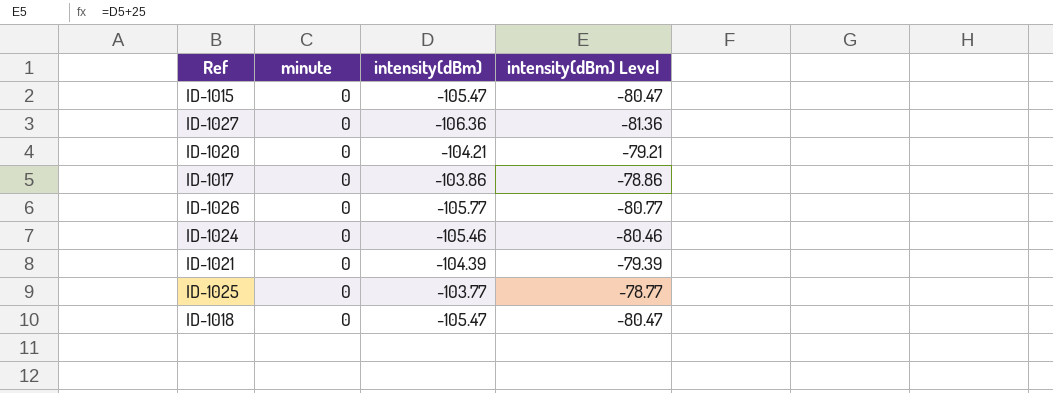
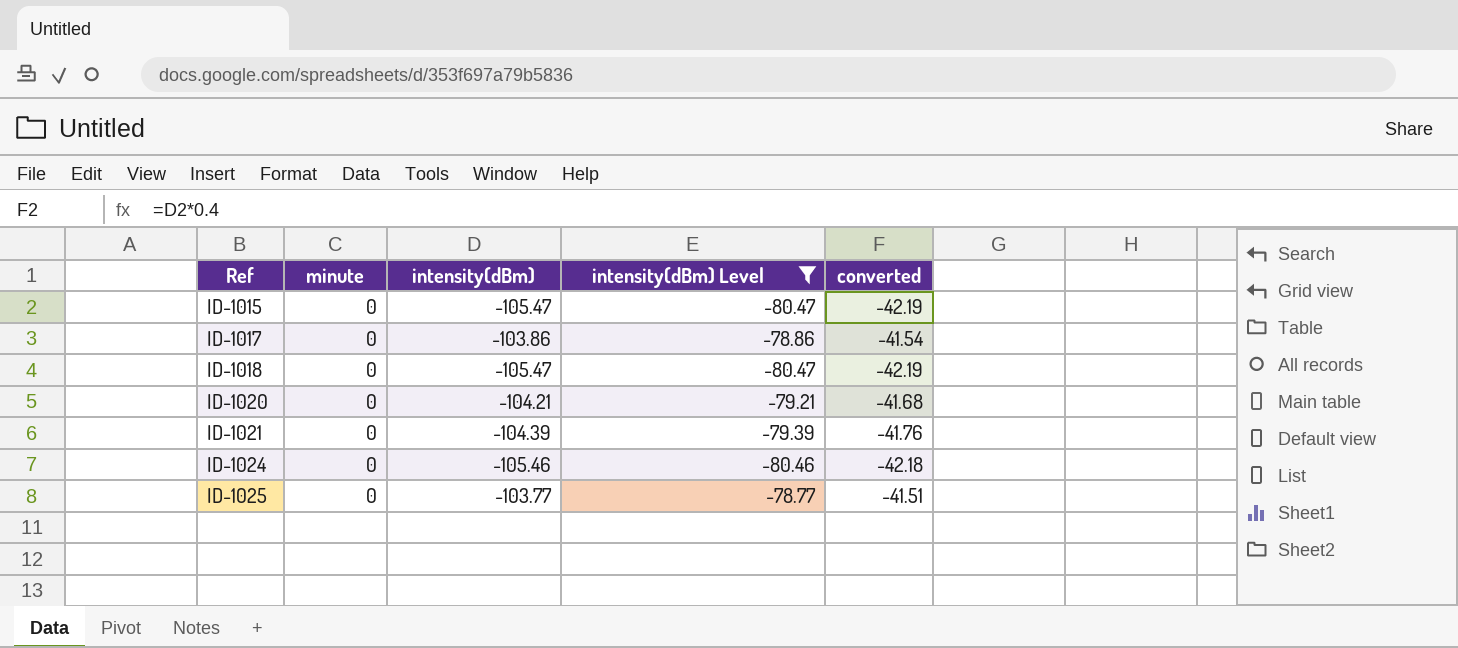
filter: none -> intensity(dBm) Level >= -80.47
row order: none -> Ref ascending
column converted | formula: none -> [intensity(dBm)] * 0.4

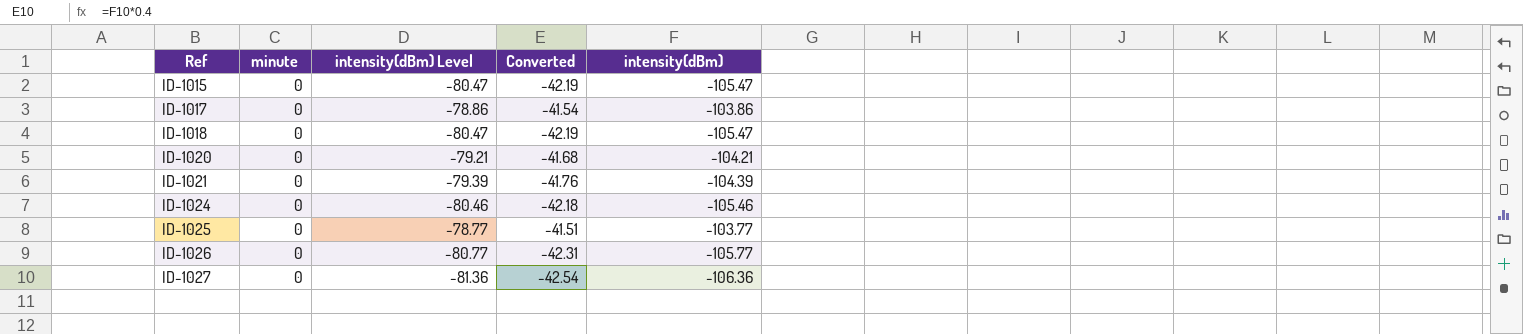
filter: intensity(dBm) Level >= -80.47 -> none
column name: converted -> Converted
column intensity(dBm) | position: 3 -> 5

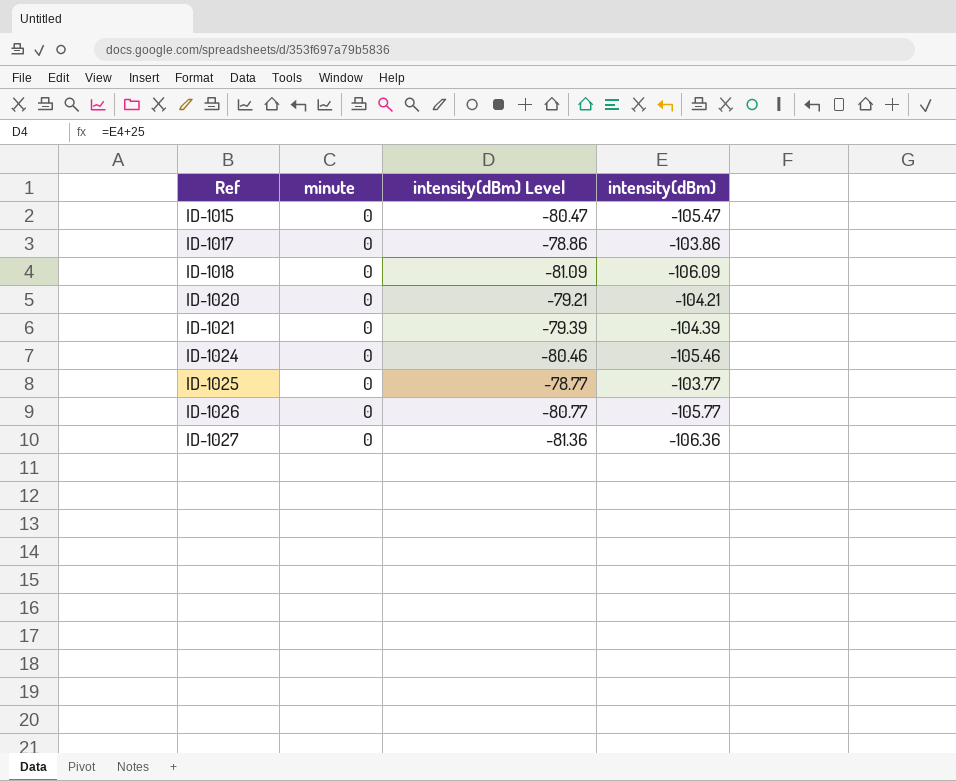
column Converted | formula: [intensity(dBm)] * 0.4 -> none
ID-1018 | intensity(dBm) Level: -80.47 -> -81.09
ID-1018 | intensity(dBm): -105.47 -> -106.09

